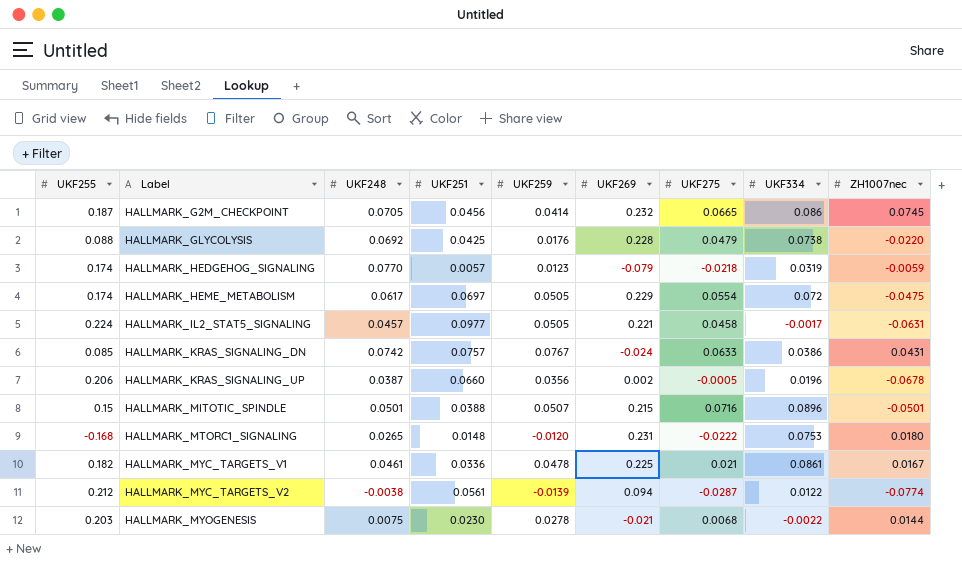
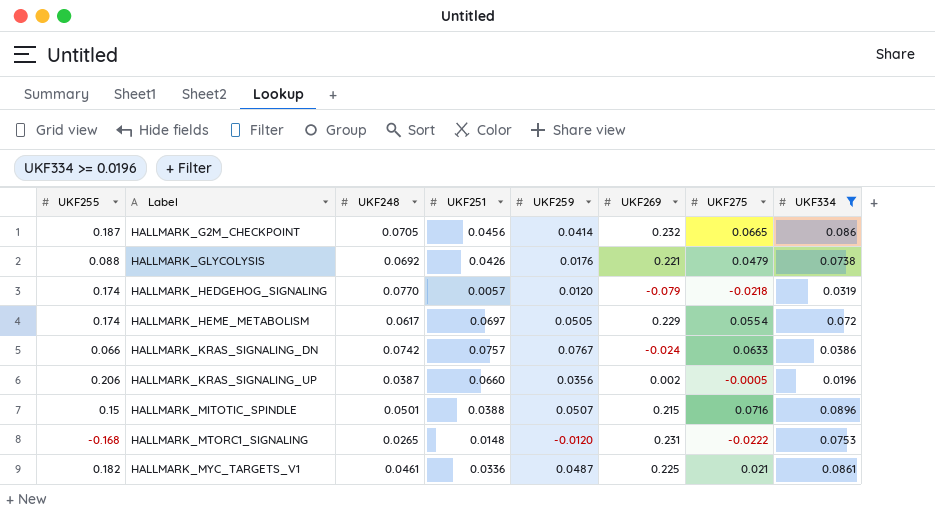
filter: none -> UKF334 >= 0.0196
column ZH1007nec | position: 9 -> none
HALLMARK_GLYCOLYSIS | UKF251: 0.0425 -> 0.0426
HALLMARK_GLYCOLYSIS | UKF269: 0.228 -> 0.221
HALLMARK_HEDGEHOG_SIGNALING | UKF259: 0.0123 -> 0.0120
HALLMARK_KRAS_SIGNALING_DN | UKF255: 0.085 -> 0.066
HALLMARK_MYC_TARGETS_V1 | UKF259: 0.0478 -> 0.0487

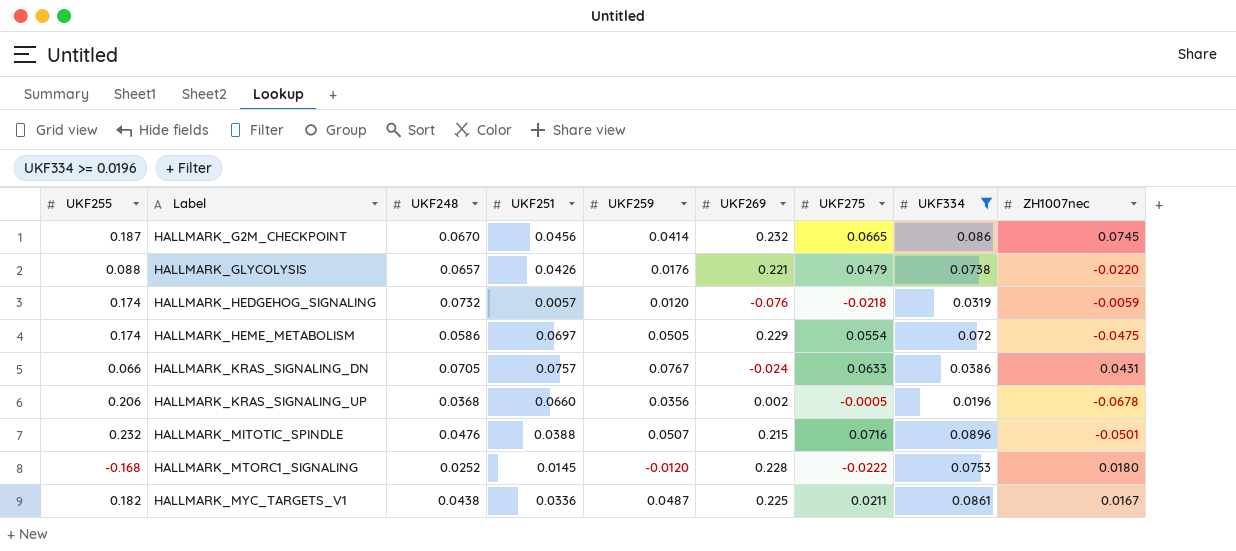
column ZH1007nec | position: none -> 9
HALLMARK_G2M_CHECKPOINT | UKF248: 0.0705 -> 0.0670
HALLMARK_GLYCOLYSIS | UKF248: 0.0692 -> 0.0657
HALLMARK_HEDGEHOG_SIGNALING | UKF248: 0.0770 -> 0.0732
HALLMARK_HEDGEHOG_SIGNALING | UKF269: -0.079 -> -0.076
HALLMARK_HEME_METABOLISM | UKF248: 0.0617 -> 0.0586
HALLMARK_KRAS_SIGNALING_DN | UKF248: 0.0742 -> 0.0705
HALLMARK_KRAS_SIGNALING_UP | UKF248: 0.0387 -> 0.0368
HALLMARK_MITOTIC_SPINDLE | UKF255: 0.15 -> 0.232
HALLMARK_MITOTIC_SPINDLE | UKF248: 0.0501 -> 0.0476
HALLMARK_MTORC1_SIGNALING | UKF248: 0.0265 -> 0.0252
HALLMARK_MTORC1_SIGNALING | UKF251: 0.0148 -> 0.0145
HALLMARK_MTORC1_SIGNALING | UKF269: 0.231 -> 0.228
HALLMARK_MYC_TARGETS_V1 | UKF248: 0.0461 -> 0.0438
HALLMARK_MYC_TARGETS_V1 | UKF275: 0.021 -> 0.0211

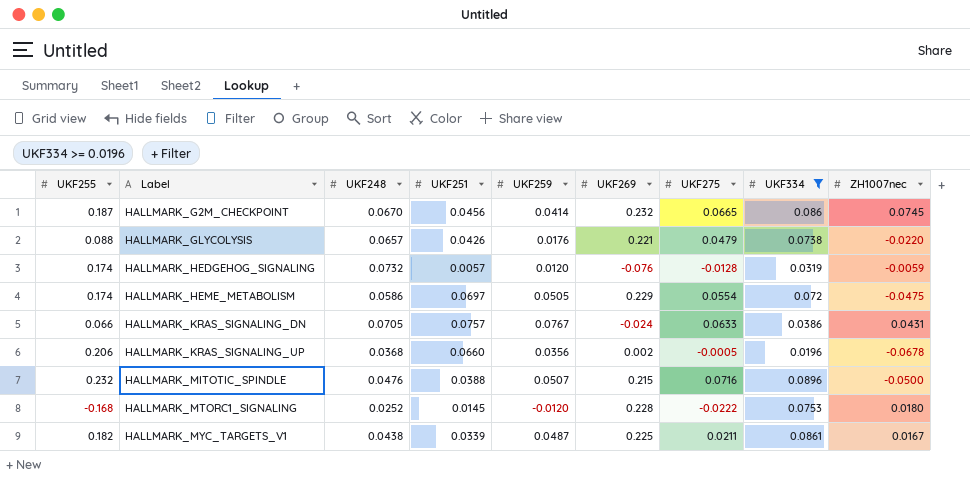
HALLMARK_HEDGEHOG_SIGNALING | UKF275: -0.0218 -> -0.0128
HALLMARK_MITOTIC_SPINDLE | ZH1007nec: -0.0501 -> -0.0500
HALLMARK_MYC_TARGETS_V1 | UKF251: 0.0336 -> 0.0339

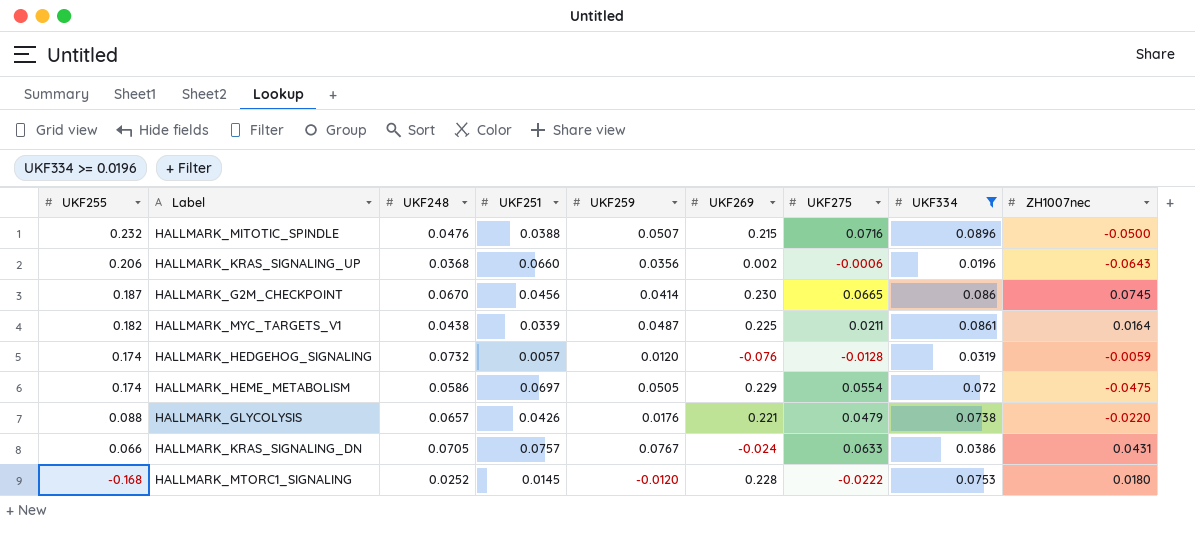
row order: Label ascending -> UKF255 descending
HALLMARK_KRAS_SIGNALING_UP | UKF275: -0.0005 -> -0.0006
HALLMARK_KRAS_SIGNALING_UP | ZH1007nec: -0.0678 -> -0.0643
HALLMARK_G2M_CHECKPOINT | UKF269: 0.232 -> 0.230
HALLMARK_MYC_TARGETS_V1 | ZH1007nec: 0.0167 -> 0.0164

